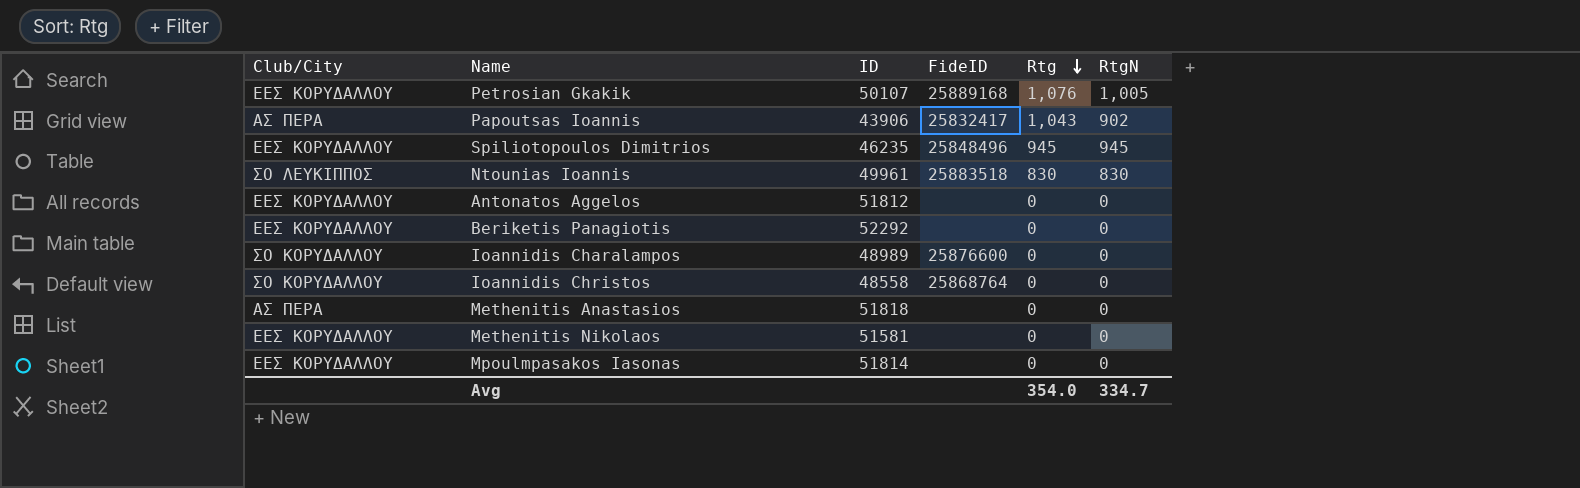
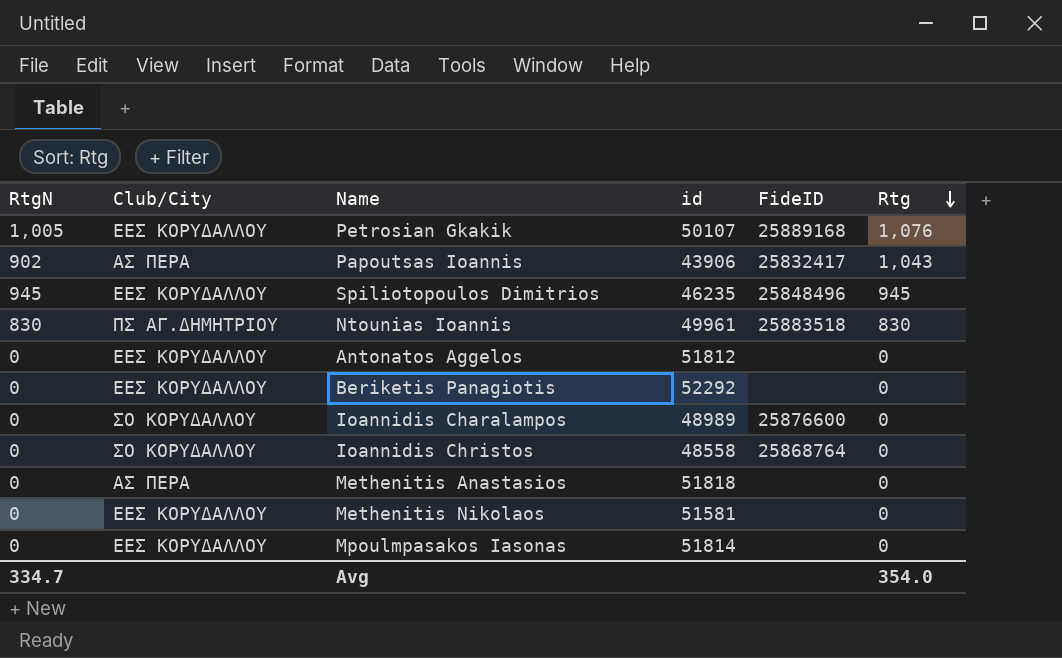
column RtgN | position: 6 -> 1
column name: ID -> id
Ntounias Ioannis | Club/City: ΣΟ ΛΕΥΚΙΠΠΟΣ -> ΠΣ ΑΓ.ΔΗΜΗΤΡΙΟΥ

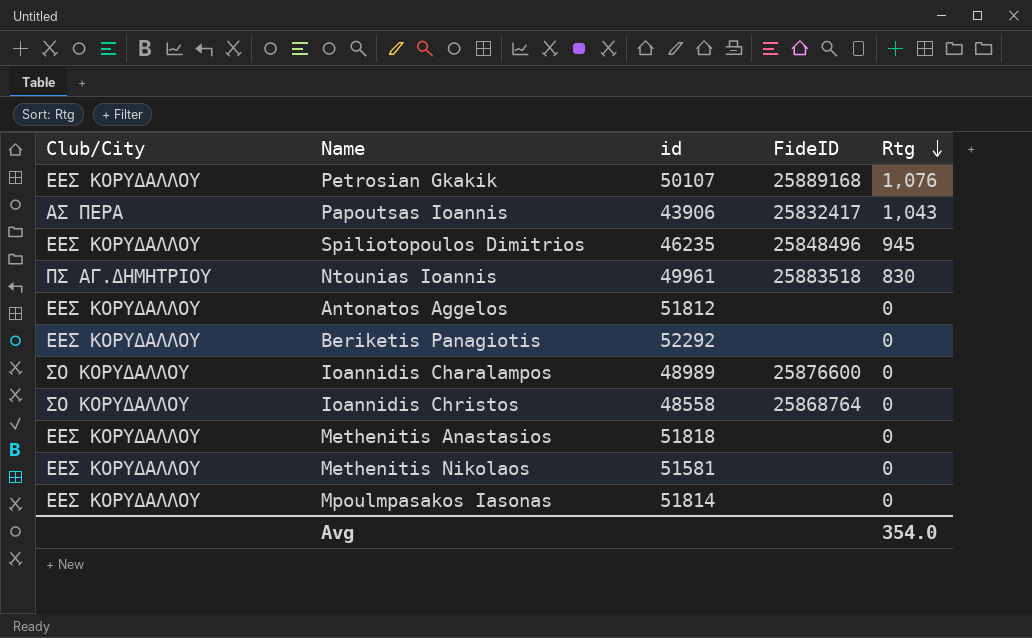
column RtgN | position: 1 -> none
Methenitis Anastasios | Club/City: ΑΣ ΠΕΡΑ -> ΕΕΣ ΚΟΡΥΔΑΛΛΟΥ

